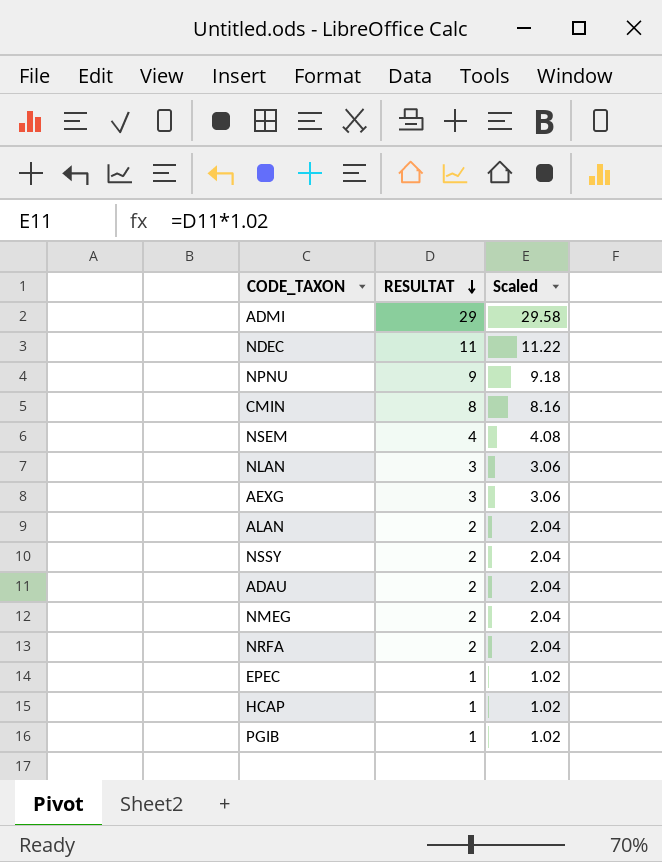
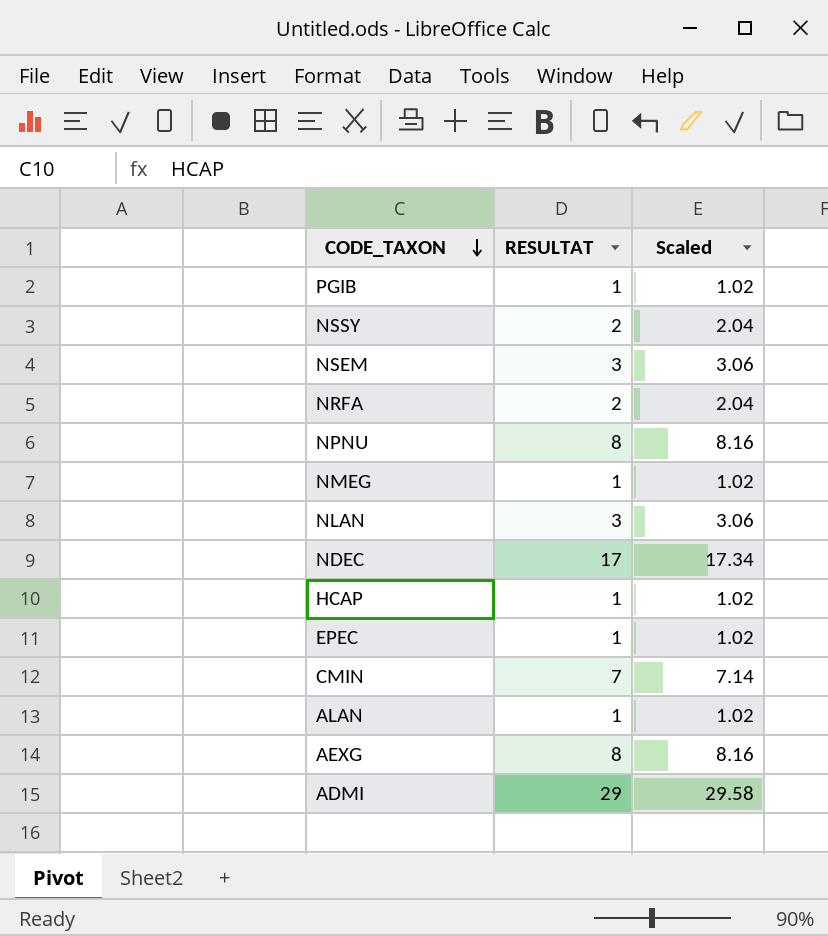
row order: RESULTAT descending -> CODE_TAXON descending
row ADAU: 2 | 2.04 -> none
NSEM | RESULTAT: 4 -> 3
NSEM | Scaled: 4.08 -> 3.06
NPNU | RESULTAT: 9 -> 8
NPNU | Scaled: 9.18 -> 8.16
NMEG | RESULTAT: 2 -> 1
NMEG | Scaled: 2.04 -> 1.02
NDEC | RESULTAT: 11 -> 17
NDEC | Scaled: 11.22 -> 17.34
CMIN | RESULTAT: 8 -> 7
CMIN | Scaled: 8.16 -> 7.14
ALAN | RESULTAT: 2 -> 1
ALAN | Scaled: 2.04 -> 1.02
AEXG | RESULTAT: 3 -> 8
AEXG | Scaled: 3.06 -> 8.16

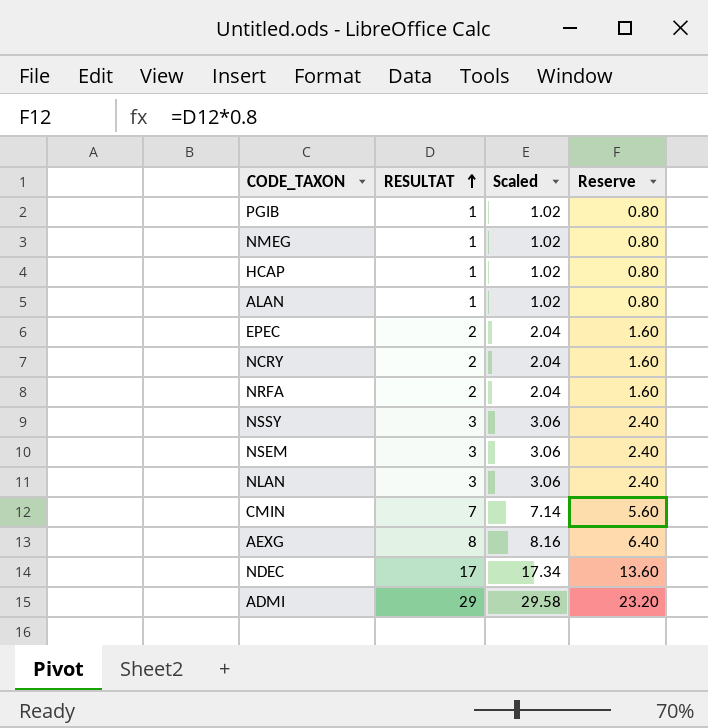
row order: CODE_TAXON descending -> RESULTAT ascending
column Reserve | formula: none -> [RESULTAT] * 0.8
row NPNU: 8 | 8.16 -> none
EPEC | RESULTAT: 1 -> 2
EPEC | Scaled: 1.02 -> 2.04
row NCRY: none -> 2 | 2.04 | 1.60
NSSY | RESULTAT: 2 -> 3
NSSY | Scaled: 2.04 -> 3.06

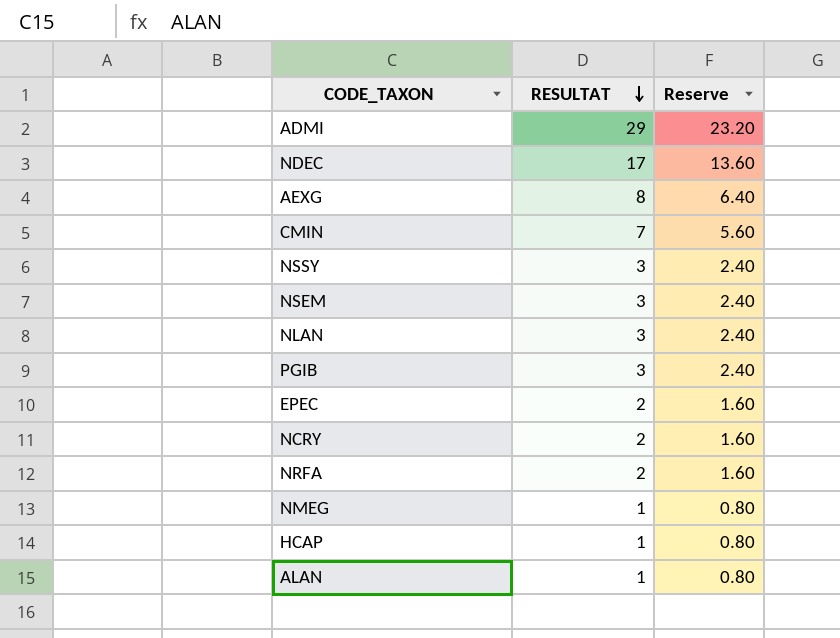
row order: RESULTAT ascending -> RESULTAT descending
column Scaled | formula: [RESULTAT] * 1.02 -> none
PGIB | RESULTAT: 1 -> 3
PGIB | Reserve: 0.80 -> 2.40

